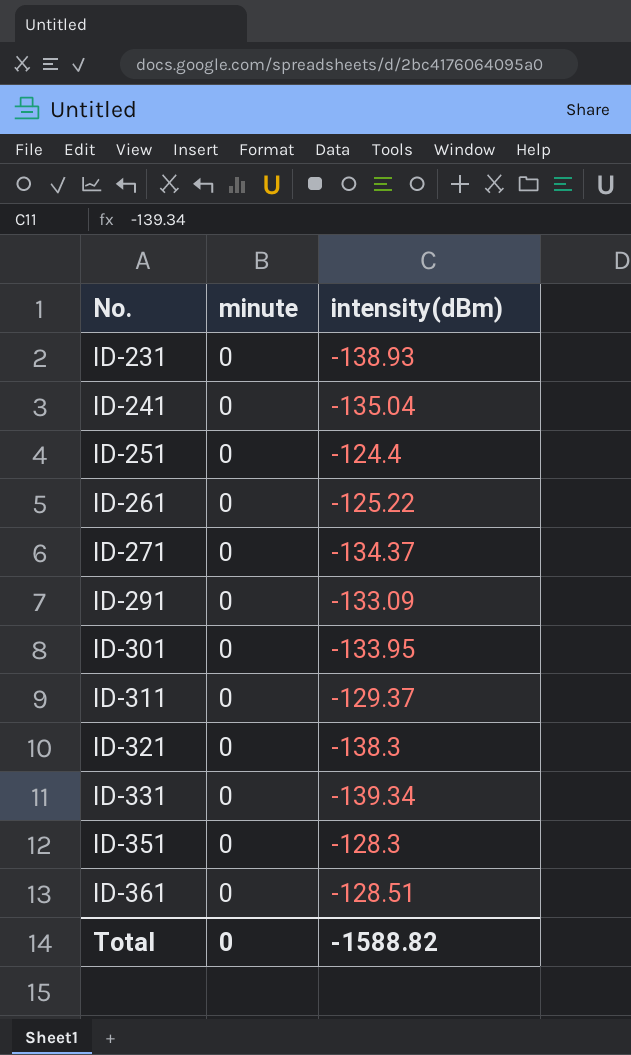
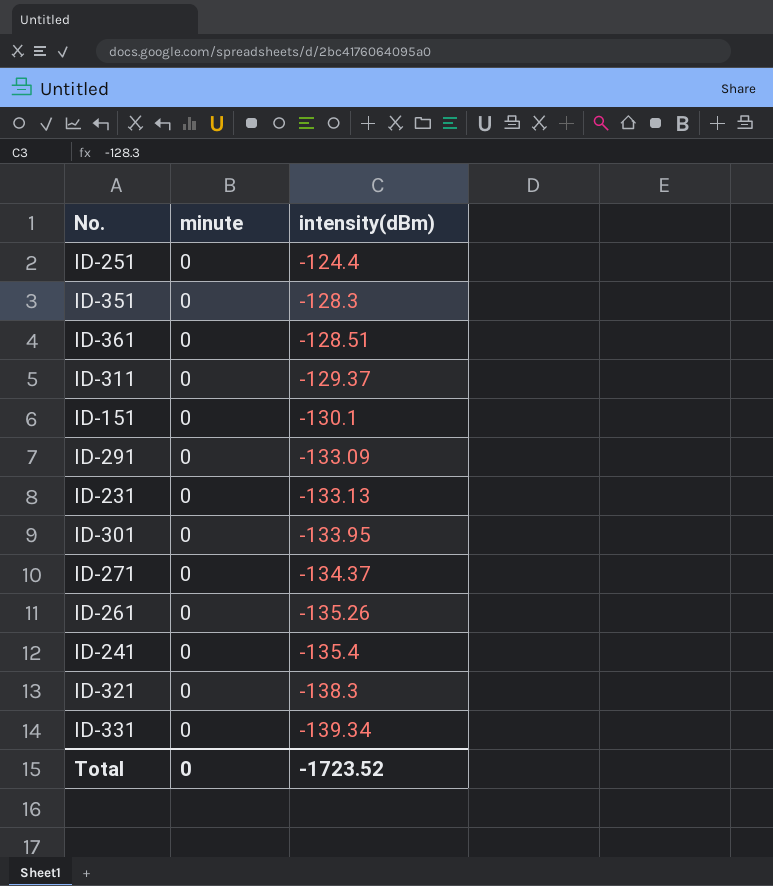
row order: No. ascending -> intensity(dBm) descending
row ID-151: none -> 0 | -130.1
ID-231 | intensity(dBm): -138.93 -> -133.13
ID-261 | intensity(dBm): -125.22 -> -135.26
ID-241 | intensity(dBm): -135.04 -> -135.4
Total | intensity(dBm): -1588.82 -> -1723.52

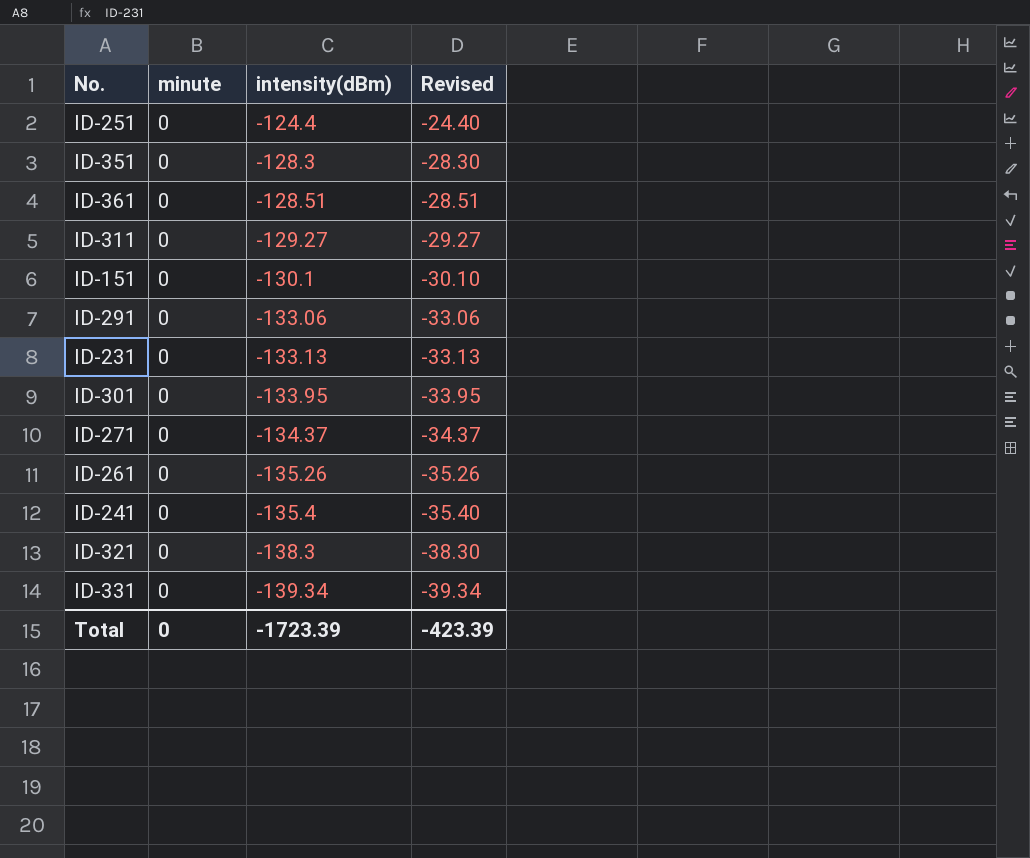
column Revised | formula: none -> [intensity(dBm)] + 100
ID-311 | intensity(dBm): -129.37 -> -129.27
ID-291 | intensity(dBm): -133.09 -> -133.06
Total | intensity(dBm): -1723.52 -> -1723.39

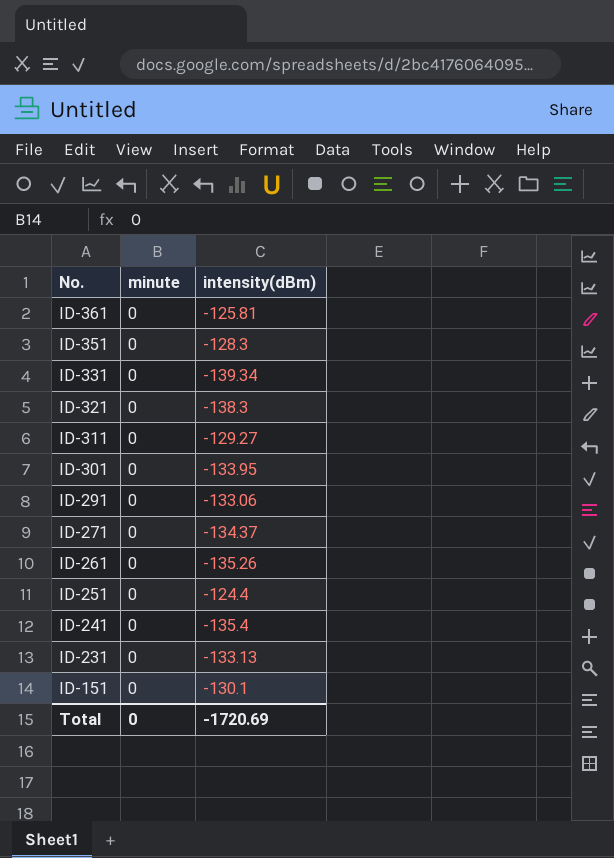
row order: intensity(dBm) descending -> No. descending
column Revised | formula: [intensity(dBm)] + 100 -> none
ID-361 | intensity(dBm): -128.51 -> -125.81
Total | intensity(dBm): -1723.39 -> -1720.69

